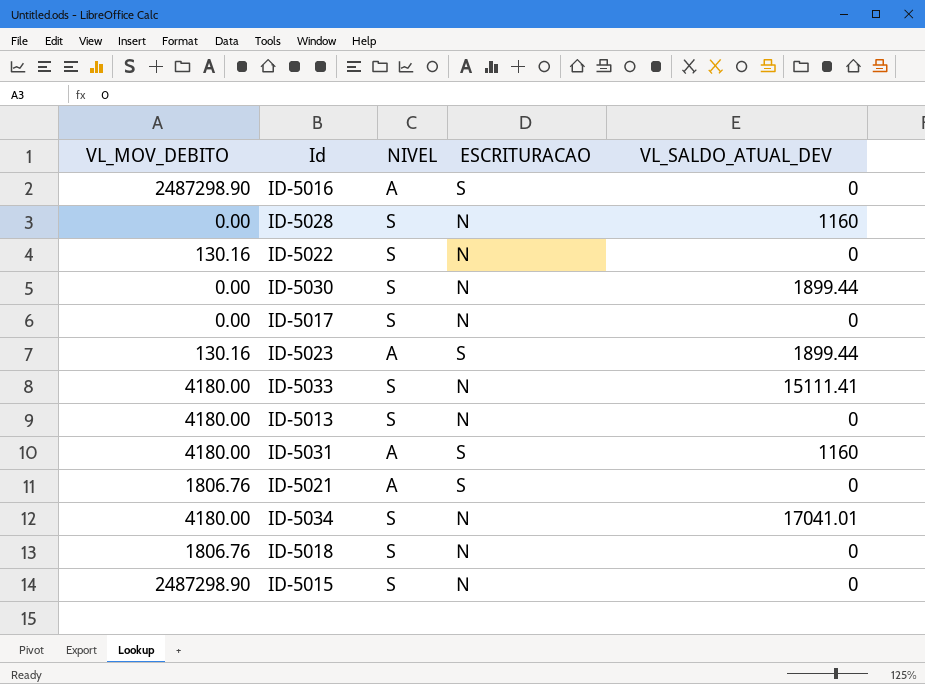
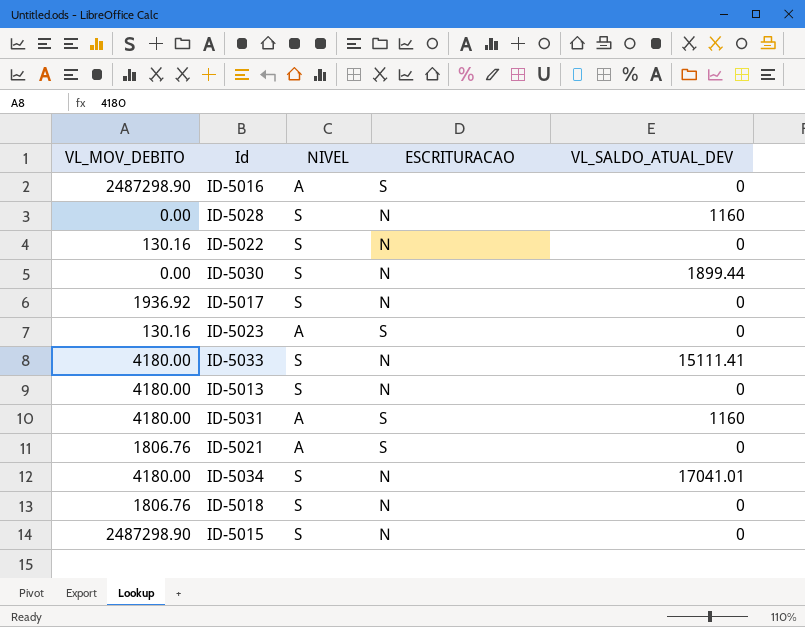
ID-5017 | VL_MOV_DEBITO: 0.00 -> 1936.92
ID-5023 | VL_SALDO_ATUAL_DEV: 1899.44 -> 0

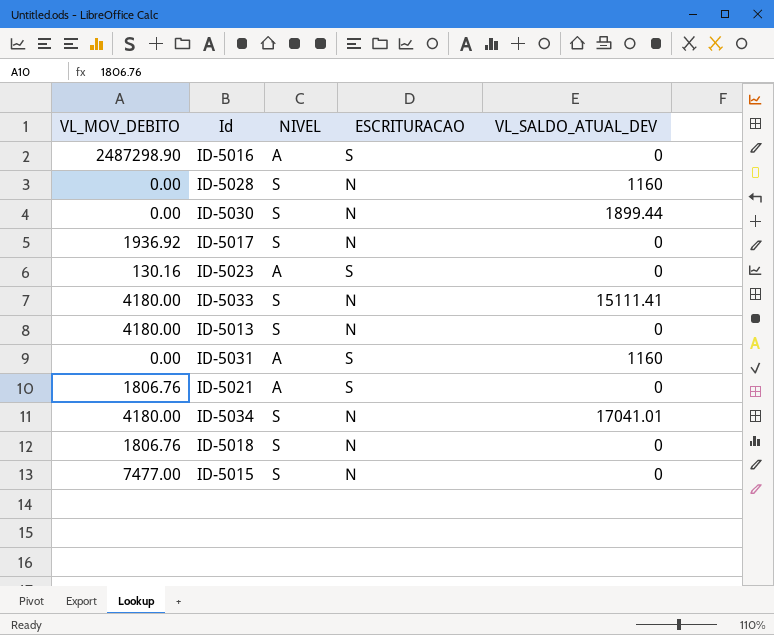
row ID-5022: 130.16 | S | N | 0 -> none
ID-5031 | VL_MOV_DEBITO: 4180.00 -> 0.00
ID-5015 | VL_MOV_DEBITO: 2487298.90 -> 7477.00

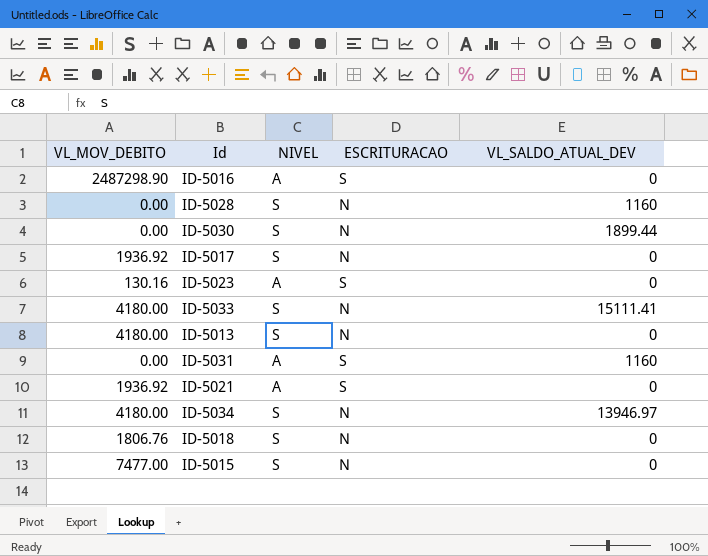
ID-5021 | VL_MOV_DEBITO: 1806.76 -> 1936.92
ID-5034 | VL_SALDO_ATUAL_DEV: 17041.01 -> 13946.97

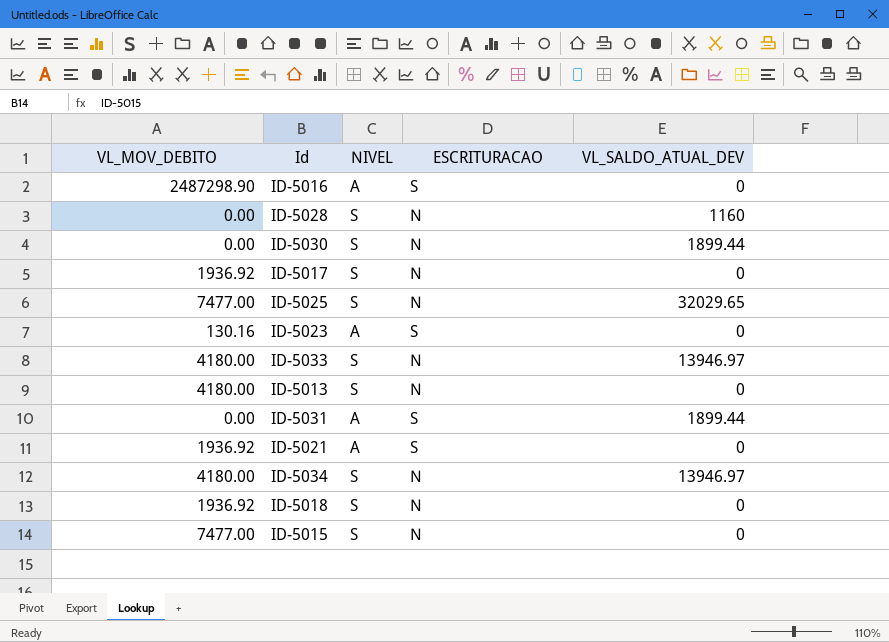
row ID-5025: none -> 7477.00 | S | N | 32029.65
ID-5033 | VL_SALDO_ATUAL_DEV: 15111.41 -> 13946.97
ID-5031 | VL_SALDO_ATUAL_DEV: 1160 -> 1899.44
ID-5018 | VL_MOV_DEBITO: 1806.76 -> 1936.92

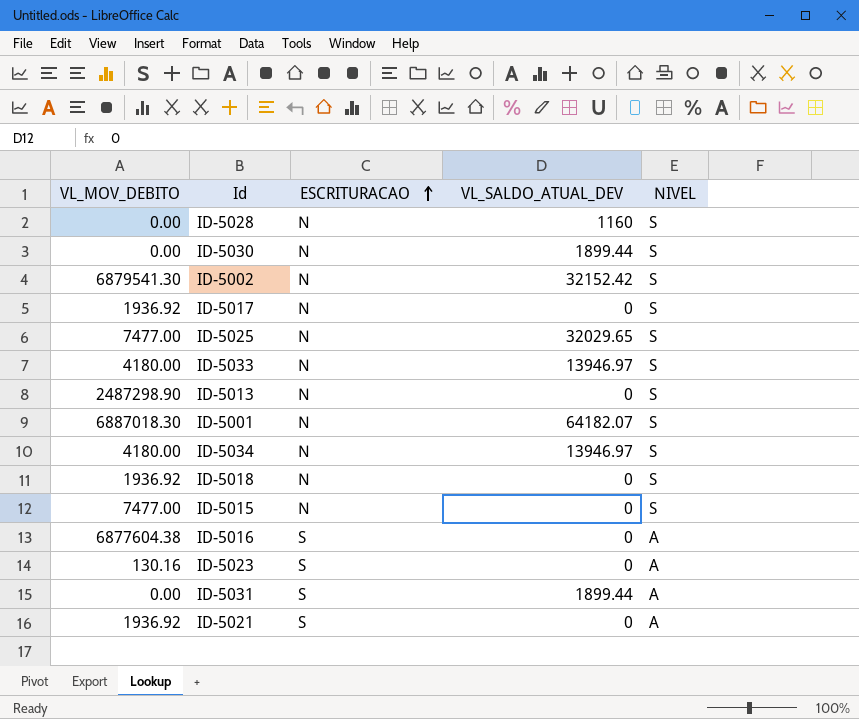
row order: none -> ESCRITURACAO ascending
column NIVEL | position: 3 -> 5
row ID-5002: none -> 6879541.30 | N | 32152.42 | S
ID-5013 | VL_MOV_DEBITO: 4180.00 -> 2487298.90
row ID-5001: none -> 6887018.30 | N | 64182.07 | S
ID-5016 | VL_MOV_DEBITO: 2487298.90 -> 6877604.38

